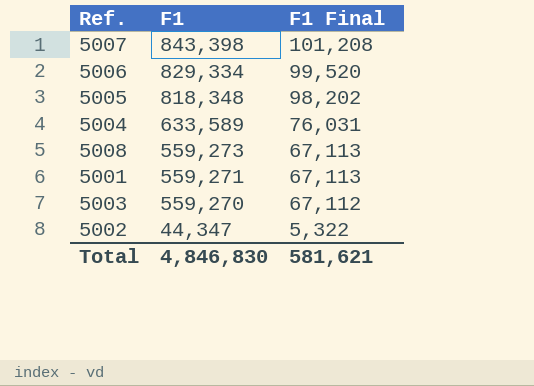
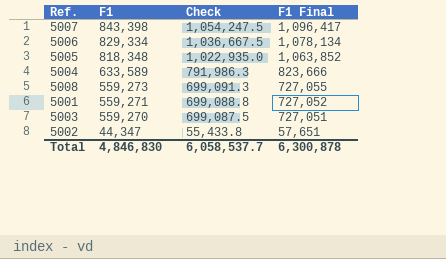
column Check | formula: none -> [F1] * 1.25
column F1 Final | formula: [F1] * 0.12 -> [F1] * 1.3
Total | F1 Final: 581,621 -> 6,300,878

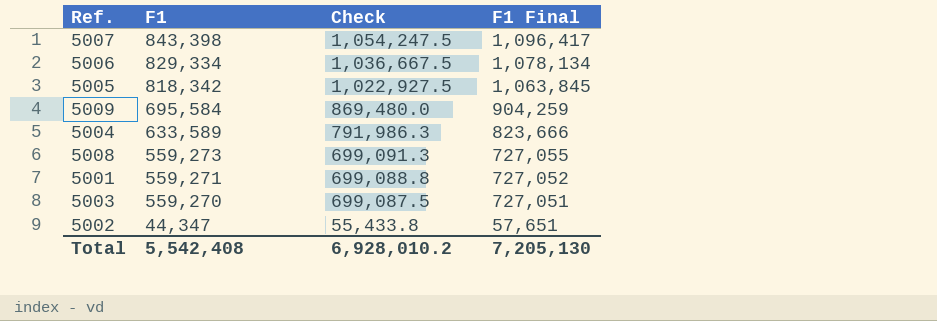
5005 | F1: 818,348 -> 818,342
5005 | Check: 1,022,935.0 -> 1,022,927.5
5005 | F1 Final: 1,063,852 -> 1,063,845
row 5009: none -> 695,584 | 869,480.0 | 904,259
Total | F1: 4,846,830 -> 5,542,408
Total | Check: 6,058,537.7 -> 6,928,010.2
Total | F1 Final: 6,300,878 -> 7,205,130

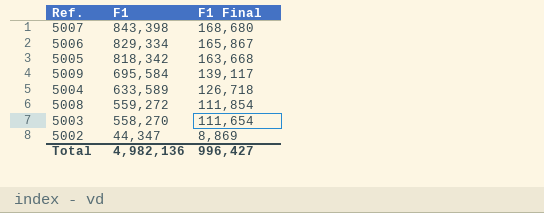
column Check | formula: [F1] * 1.25 -> none
column F1 Final | formula: [F1] * 1.3 -> [F1] * 0.2
row 5001: 559,271 | 699,088.8 | 727,052 -> none
5008 | F1: 559,273 -> 559,272
5003 | F1: 559,270 -> 558,270
Total | F1: 5,542,408 -> 4,982,136
Total | F1 Final: 7,205,130 -> 996,427

